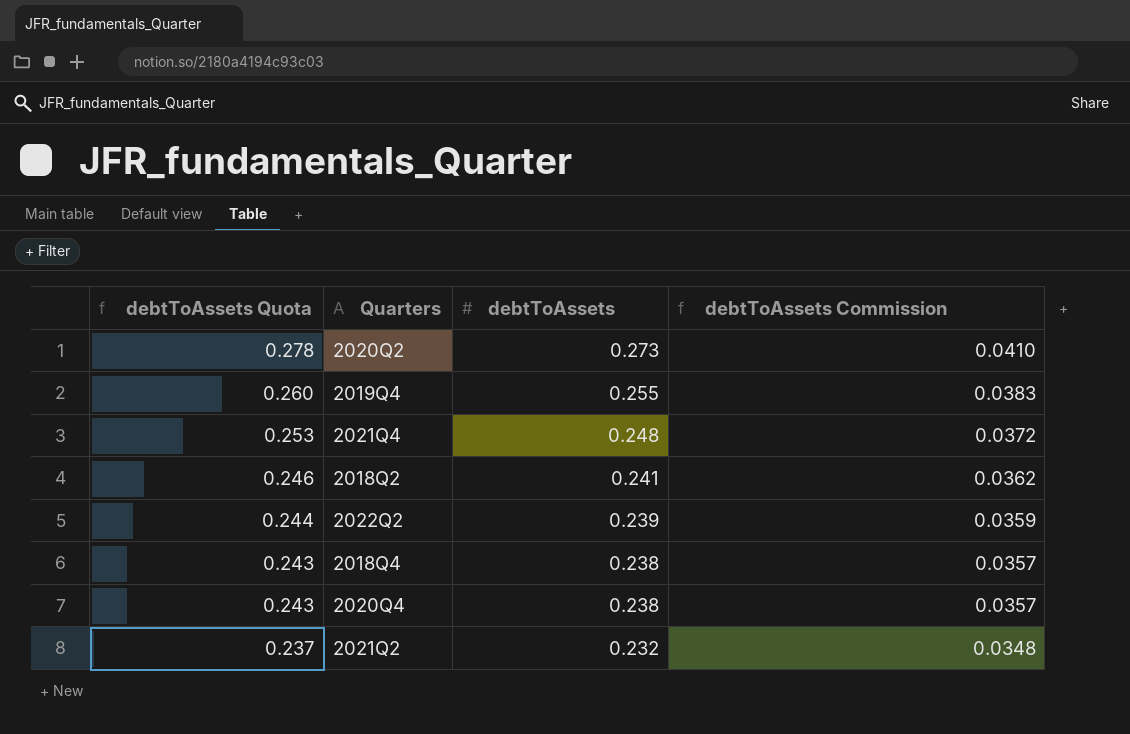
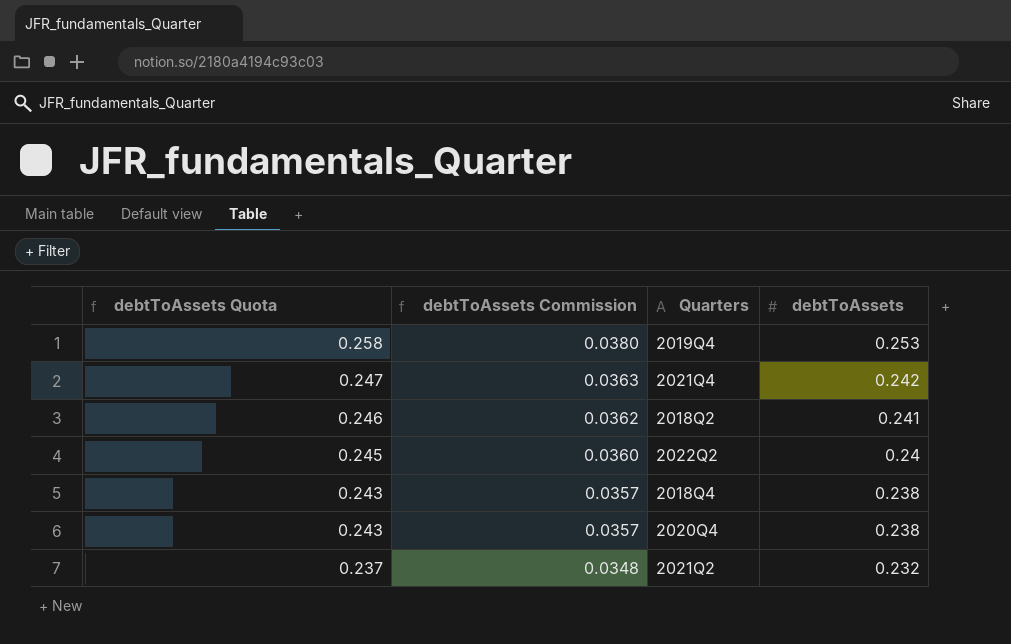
column debtToAssets Commission | position: 4 -> 2
row 2020Q2: 0.278 | 0.273 | 0.0410 -> none
2019Q4 | debtToAssets Quota: 0.260 -> 0.258
2019Q4 | debtToAssets Commission: 0.0383 -> 0.0380
2019Q4 | debtToAssets: 0.255 -> 0.253
2021Q4 | debtToAssets Quota: 0.253 -> 0.247
2021Q4 | debtToAssets Commission: 0.0372 -> 0.0363
2021Q4 | debtToAssets: 0.248 -> 0.242
2022Q2 | debtToAssets Quota: 0.244 -> 0.245
2022Q2 | debtToAssets Commission: 0.0359 -> 0.0360
2022Q2 | debtToAssets: 0.239 -> 0.24

